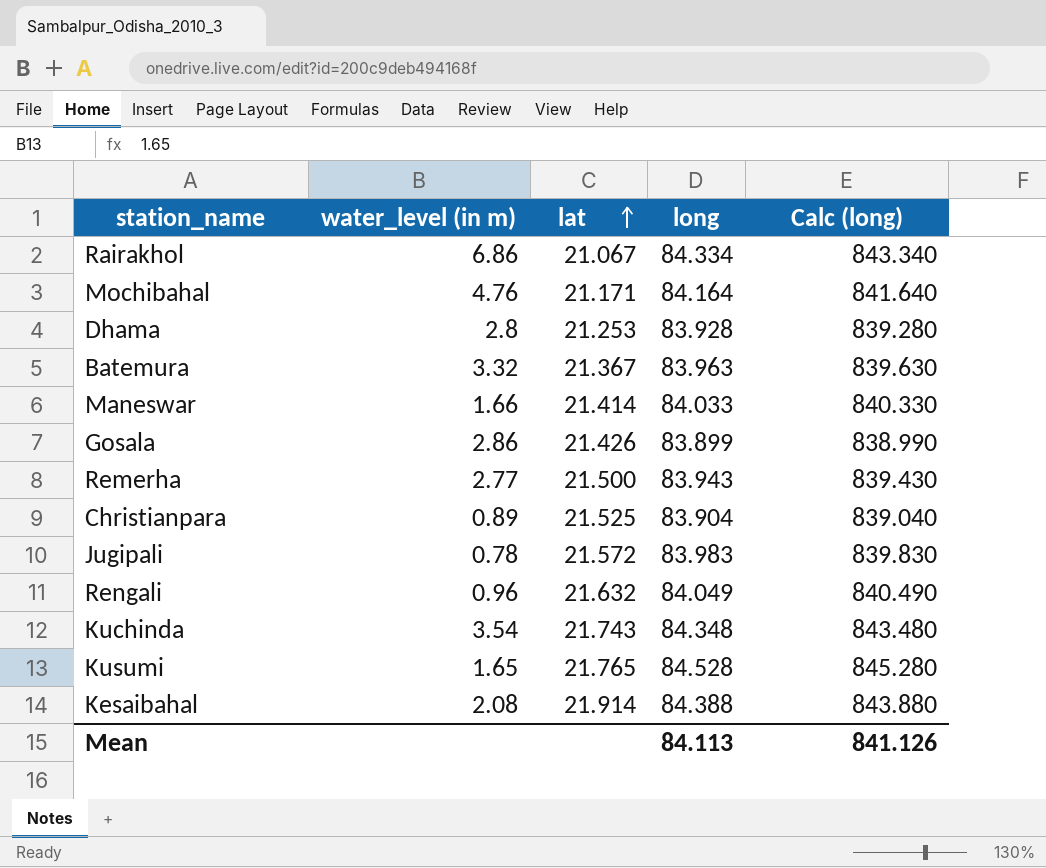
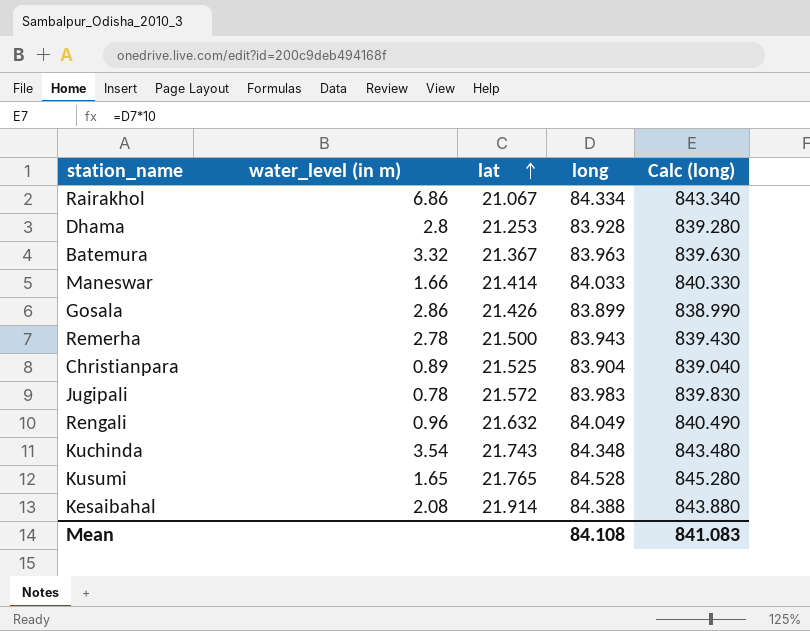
row Mochibahal: 4.76 | 21.171 | 84.164 | 841.640 -> none
Remerha | water_level (in m): 2.77 -> 2.78
Mean | long: 84.113 -> 84.108
Mean | Calc (long): 841.126 -> 841.083

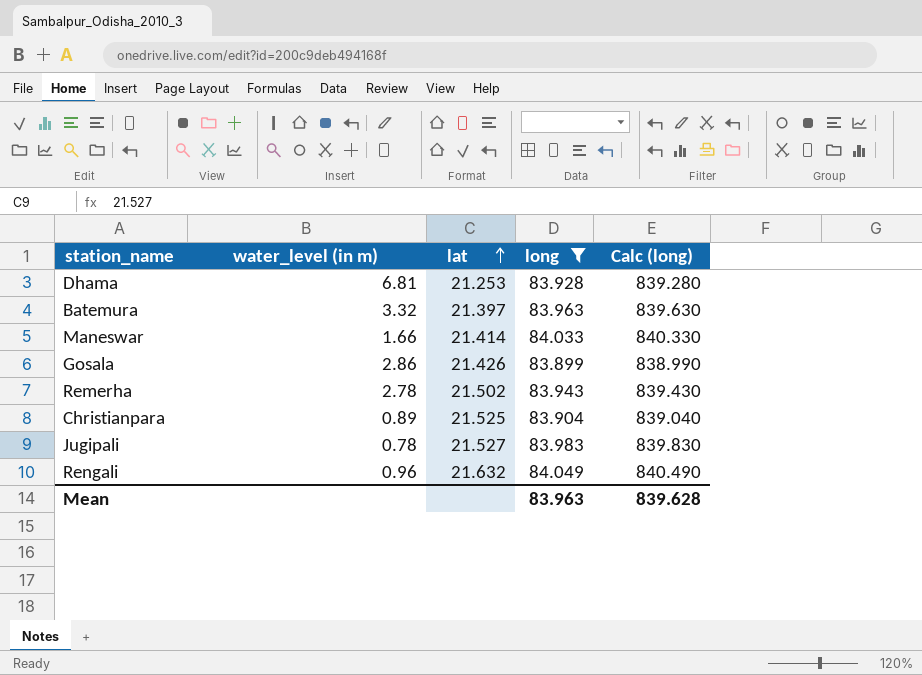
filter: none -> long <= 84.049
Dhama | water_level (in m): 2.8 -> 6.81
Batemura | lat: 21.367 -> 21.397
Remerha | lat: 21.500 -> 21.502
Jugipali | lat: 21.572 -> 21.527
Mean | long: 84.108 -> 83.963
Mean | Calc (long): 841.083 -> 839.628

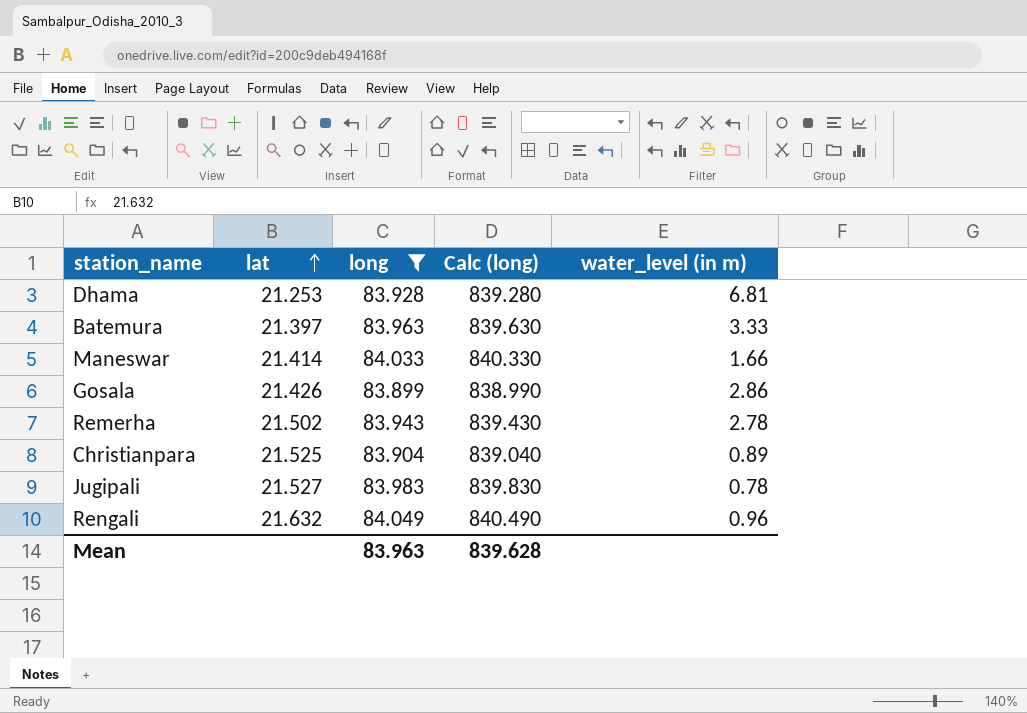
column water_level (in m) | position: 2 -> 5
Batemura | water_level (in m): 3.32 -> 3.33

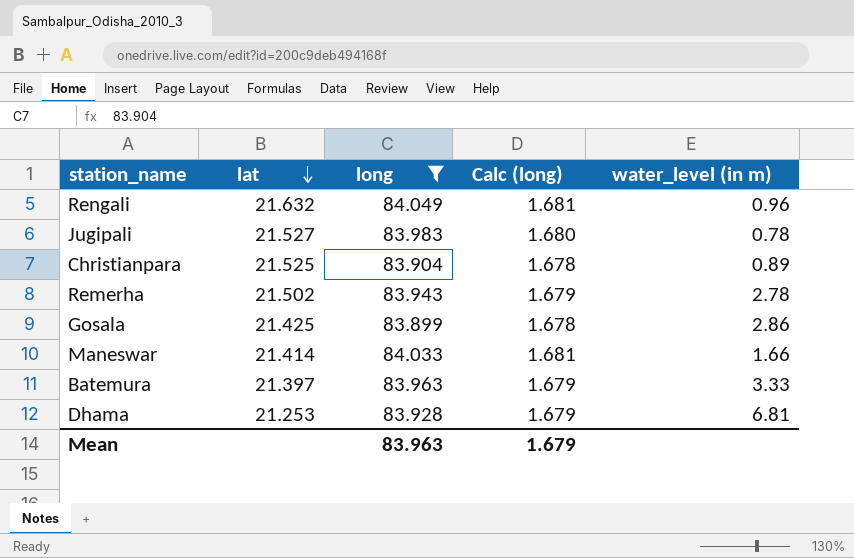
row order: lat ascending -> lat descending
column Calc (long) | formula: [long] * 10 -> [long] * 0.02
Gosala | lat: 21.426 -> 21.425
Mean | Calc (long): 839.628 -> 1.679

